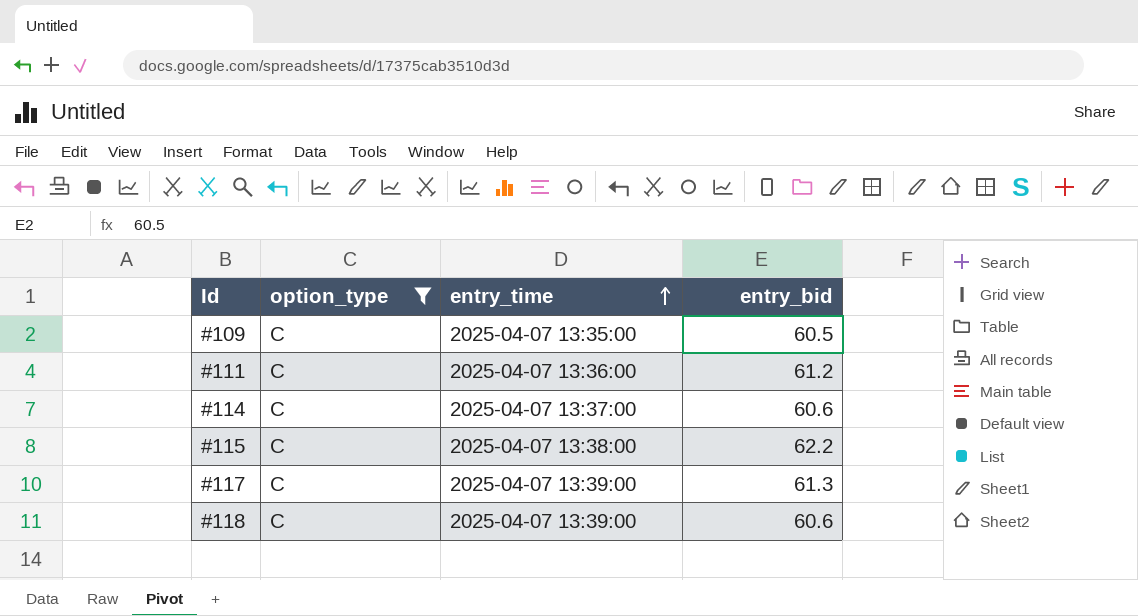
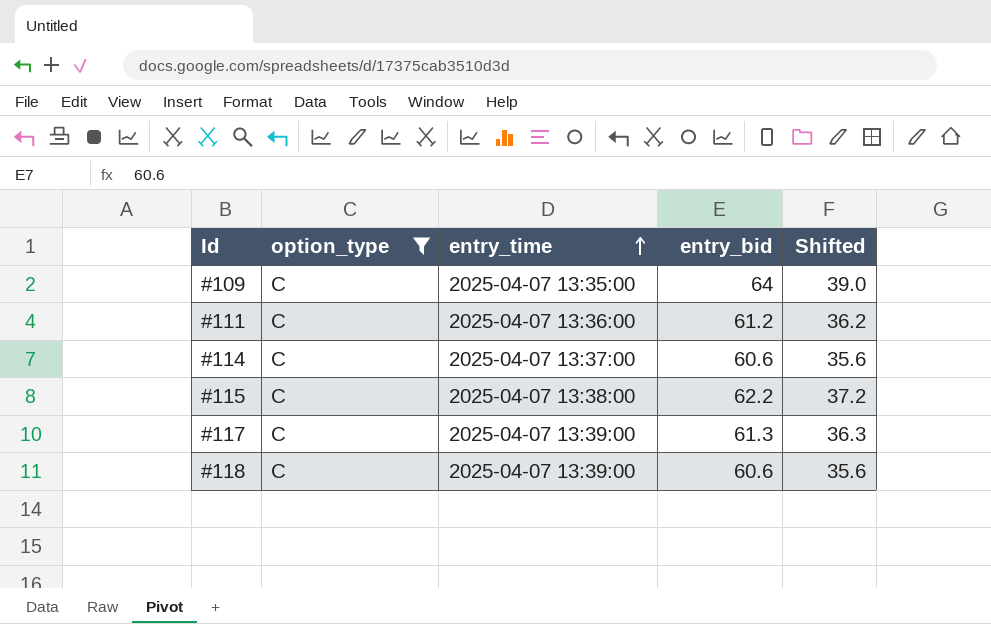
column Shifted | formula: none -> [entry_bid] - 25
#109 | entry_bid: 60.5 -> 64

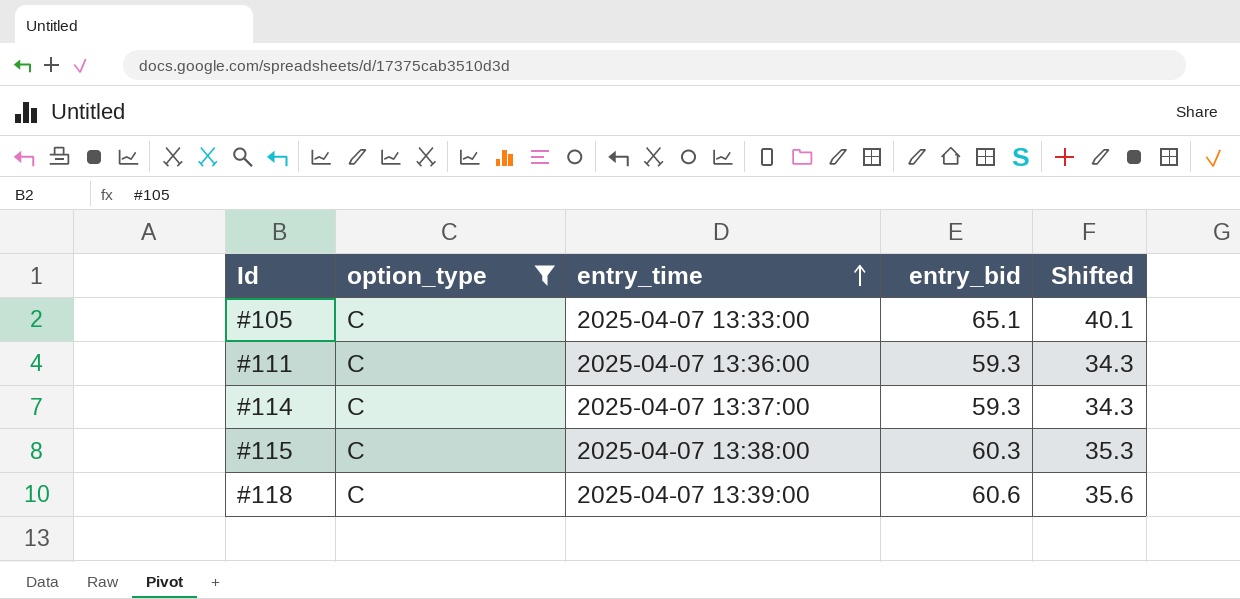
row #109: C | 2025-04-07 13:35:00 | 64 | 39.0 -> none
row #117: C | 2025-04-07 13:39:00 | 61.3 | 36.3 -> none
row #105: none -> C | 2025-04-07 13:33:00 | 65.1 | 40.1
#111 | entry_bid: 61.2 -> 59.3
#111 | Shifted: 36.2 -> 34.3
#114 | entry_bid: 60.6 -> 59.3
#114 | Shifted: 35.6 -> 34.3
#115 | entry_bid: 62.2 -> 60.3
#115 | Shifted: 37.2 -> 35.3

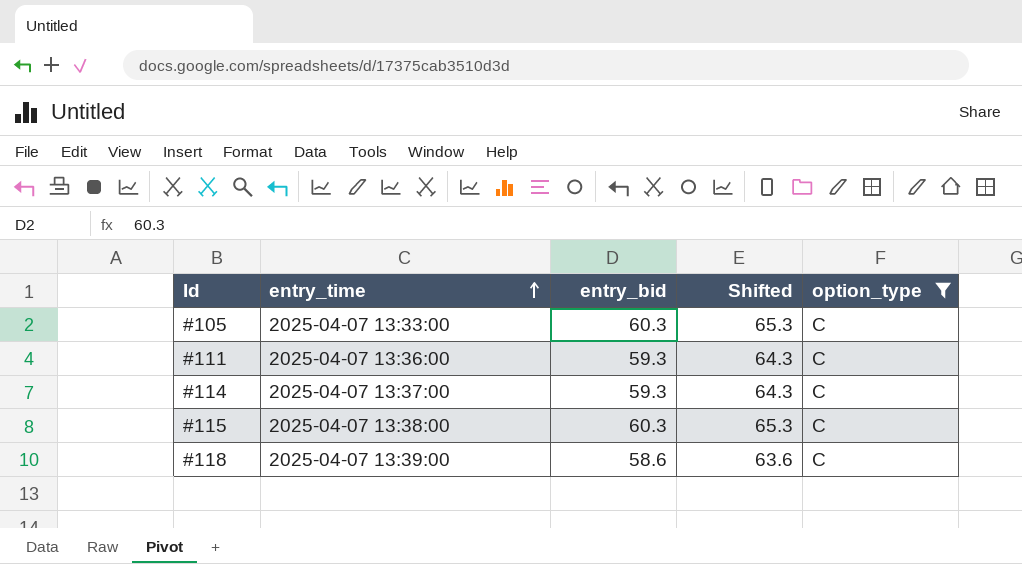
column Shifted | formula: [entry_bid] - 25 -> [entry_bid] + 5
column option_type | position: 2 -> 5
#105 | entry_bid: 65.1 -> 60.3
#118 | entry_bid: 60.6 -> 58.6

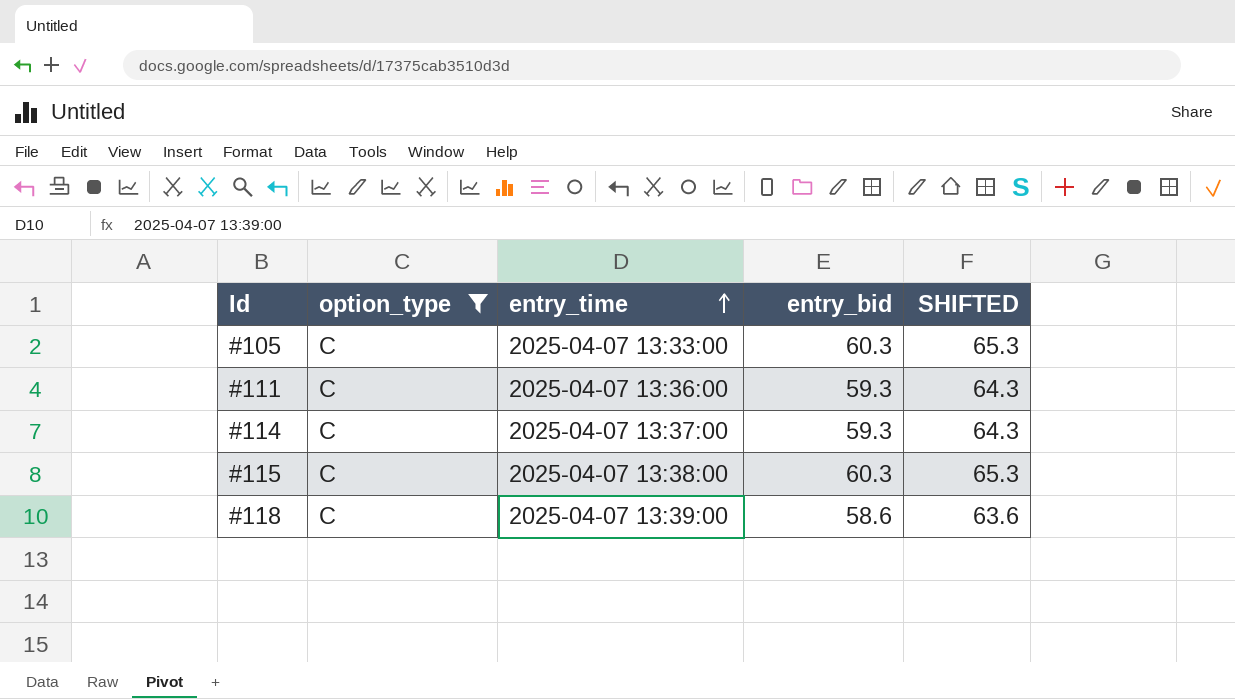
column option_type | position: 5 -> 2
column name: Shifted -> SHIFTED

